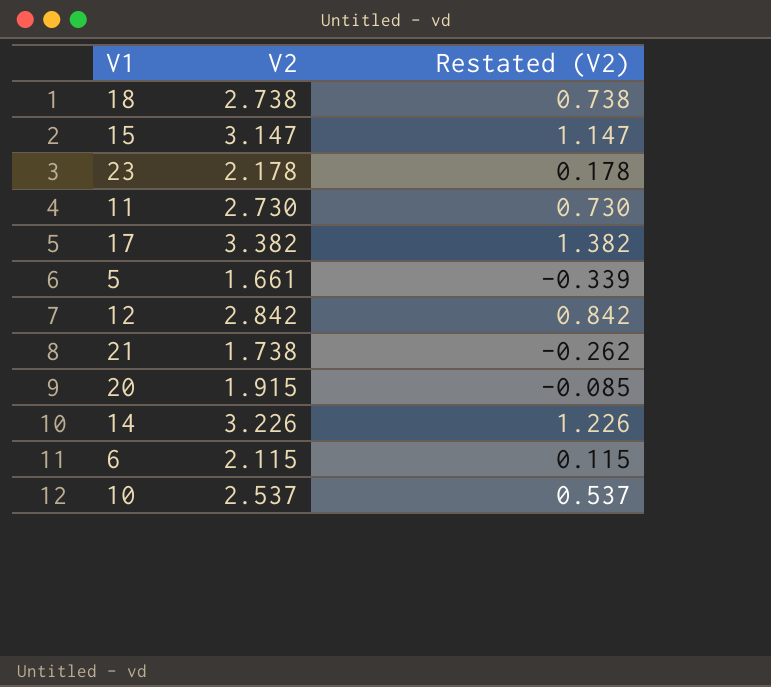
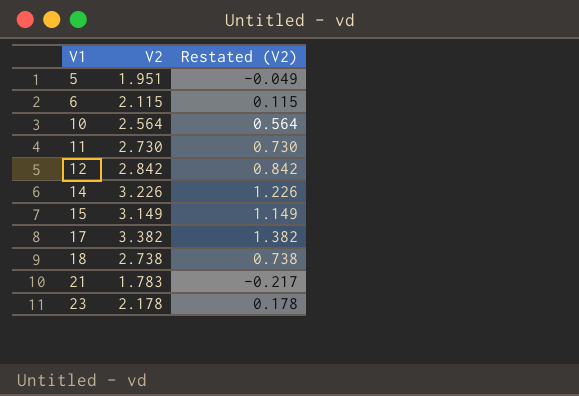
row order: none -> V1 ascending
row 20: 1.915 | -0.085 -> none
5 | V2: 1.661 -> 1.951
5 | Restated (V2): -0.339 -> -0.049
10 | V2: 2.537 -> 2.564
10 | Restated (V2): 0.537 -> 0.564
15 | V2: 3.147 -> 3.149
15 | Restated (V2): 1.147 -> 1.149
21 | V2: 1.738 -> 1.783
21 | Restated (V2): -0.262 -> -0.217

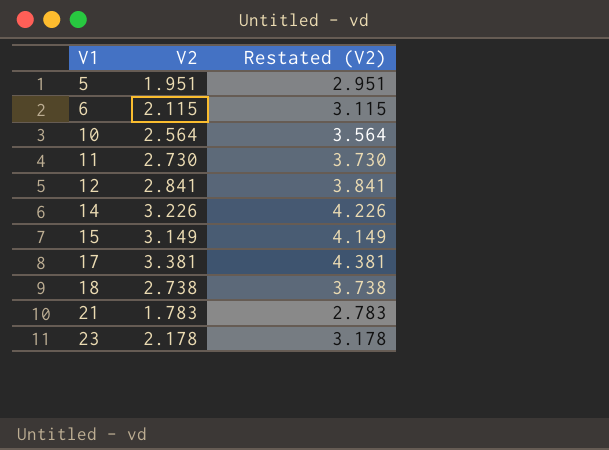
column Restated (V2) | formula: [V2] - 2 -> [V2] + 1
12 | V2: 2.842 -> 2.841
17 | V2: 3.382 -> 3.381

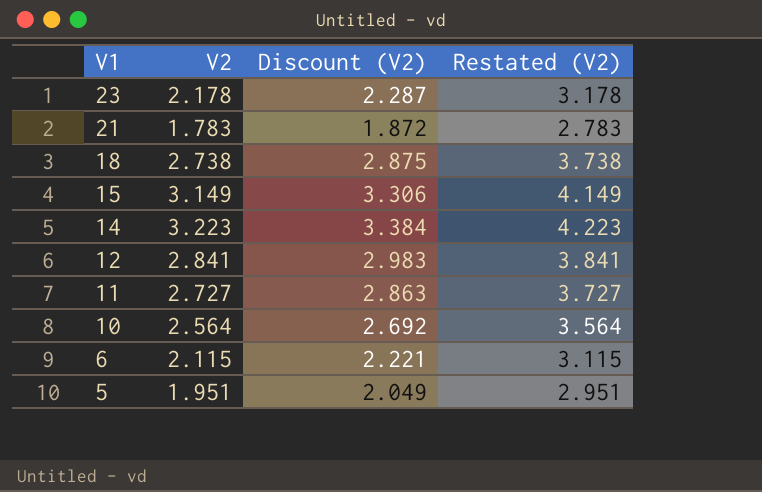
row order: V1 ascending -> V1 descending
column Discount (V2) | formula: none -> [V2] * 1.05
row 17: 3.381 | 4.381 -> none
14 | V2: 3.226 -> 3.223
14 | Restated (V2): 4.226 -> 4.223
11 | V2: 2.730 -> 2.727
11 | Restated (V2): 3.730 -> 3.727

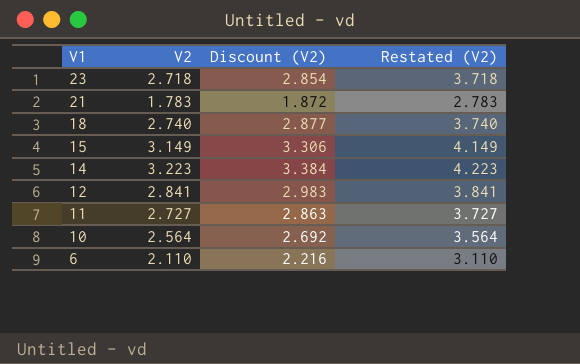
row 5: 1.951 | 2.049 | 2.951 -> none
23 | V2: 2.178 -> 2.718
23 | Discount (V2): 2.287 -> 2.854
23 | Restated (V2): 3.178 -> 3.718
18 | V2: 2.738 -> 2.740
18 | Discount (V2): 2.875 -> 2.877
18 | Restated (V2): 3.738 -> 3.740
6 | V2: 2.115 -> 2.110
6 | Discount (V2): 2.221 -> 2.216
6 | Restated (V2): 3.115 -> 3.110

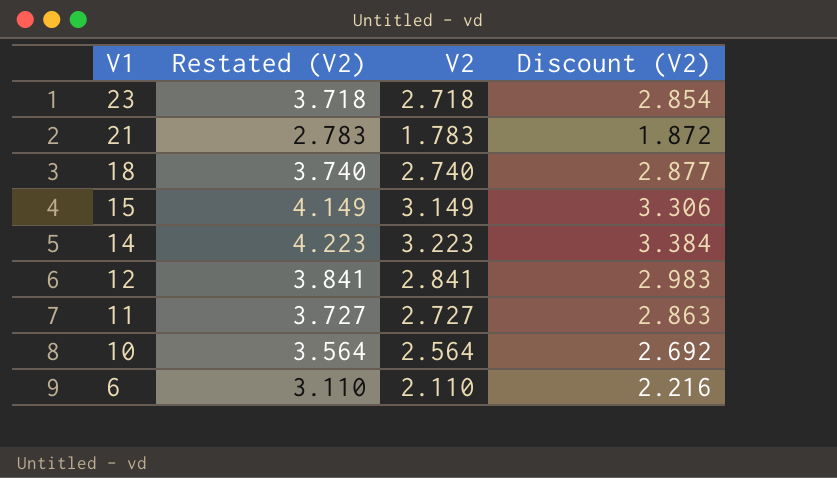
column Restated (V2) | position: 4 -> 2

